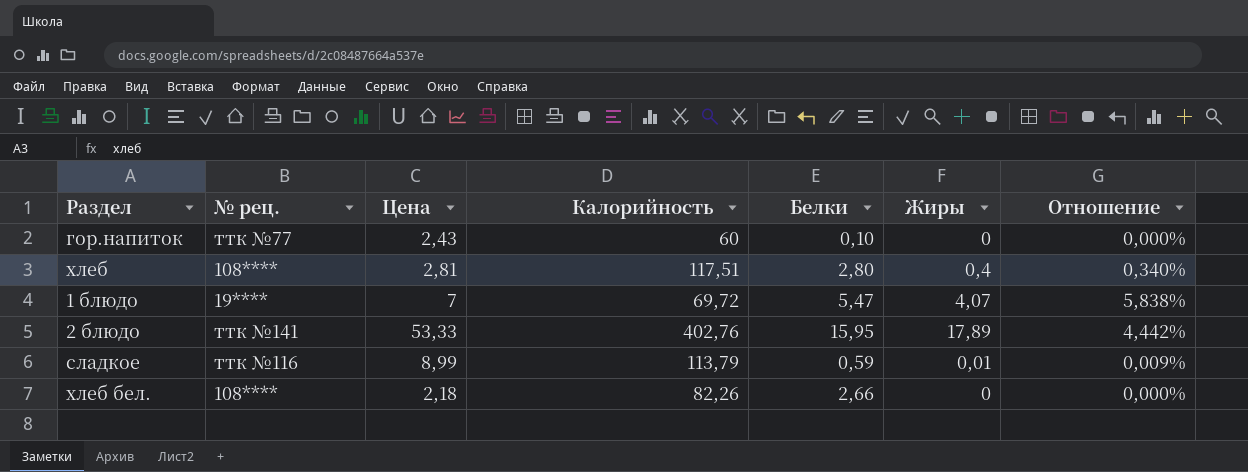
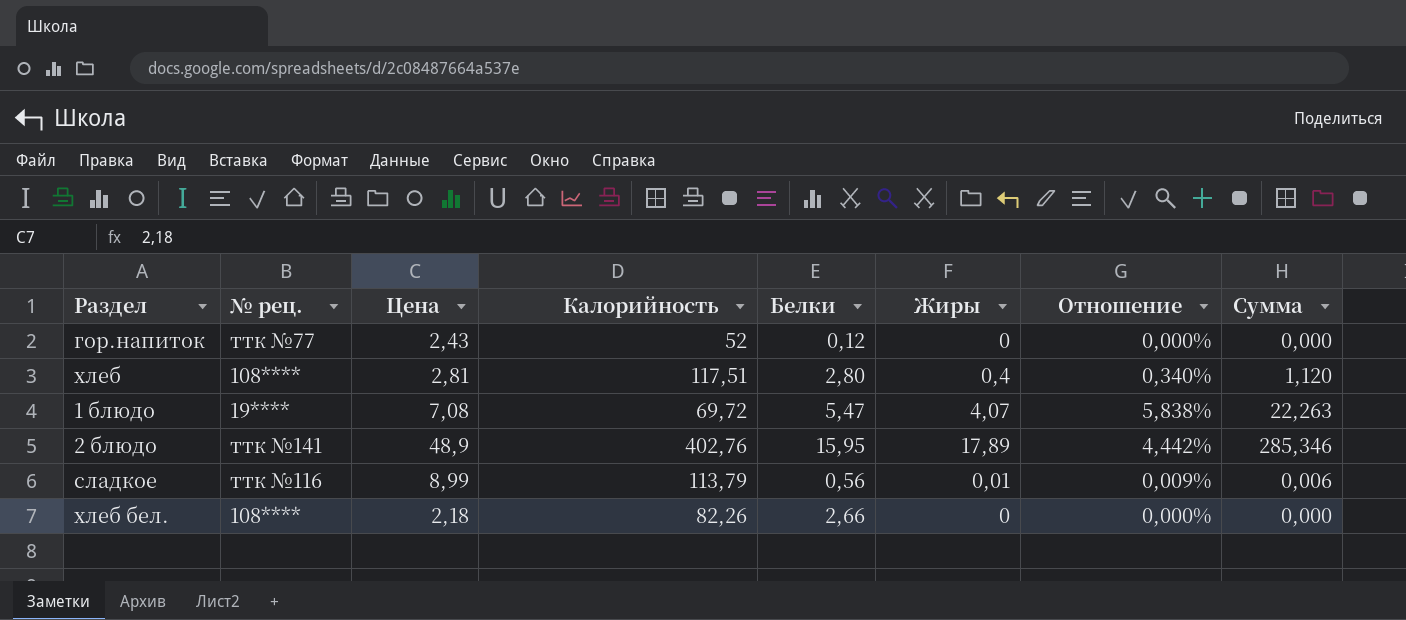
column Сумма | formula: none -> [Белки] * [Жиры]
гор.напиток | Калорийность: 60 -> 52
гор.напиток | Белки: 0,10 -> 0,12
1 блюдо | Цена: 7 -> 7,08
2 блюдо | Цена: 53,33 -> 48,9
сладкое | Белки: 0,59 -> 0,56

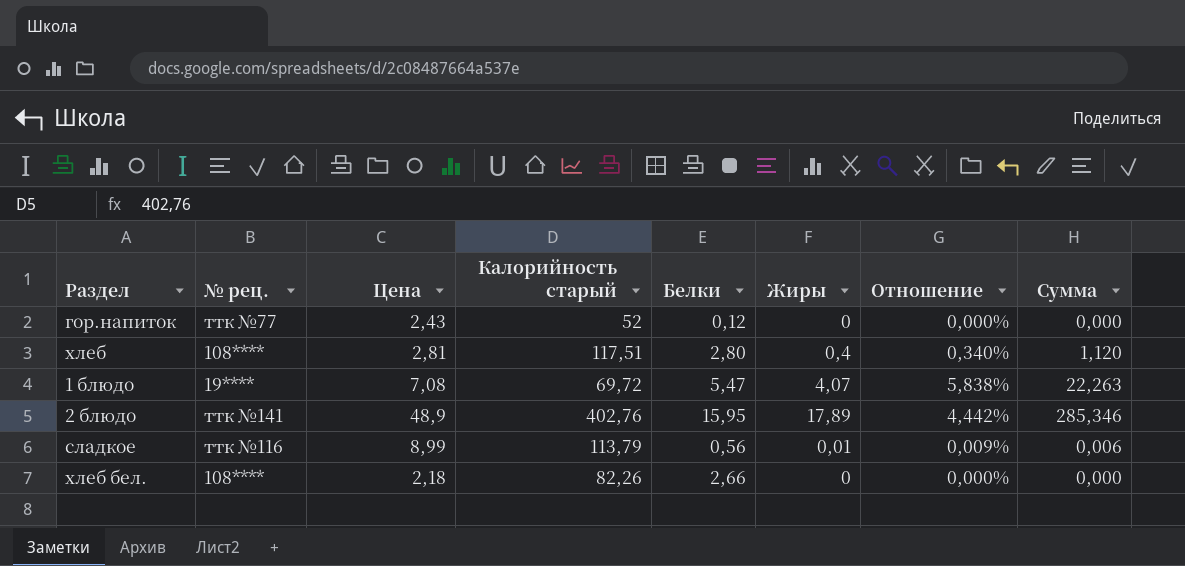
column name: Калорийность -> Калорийность старый

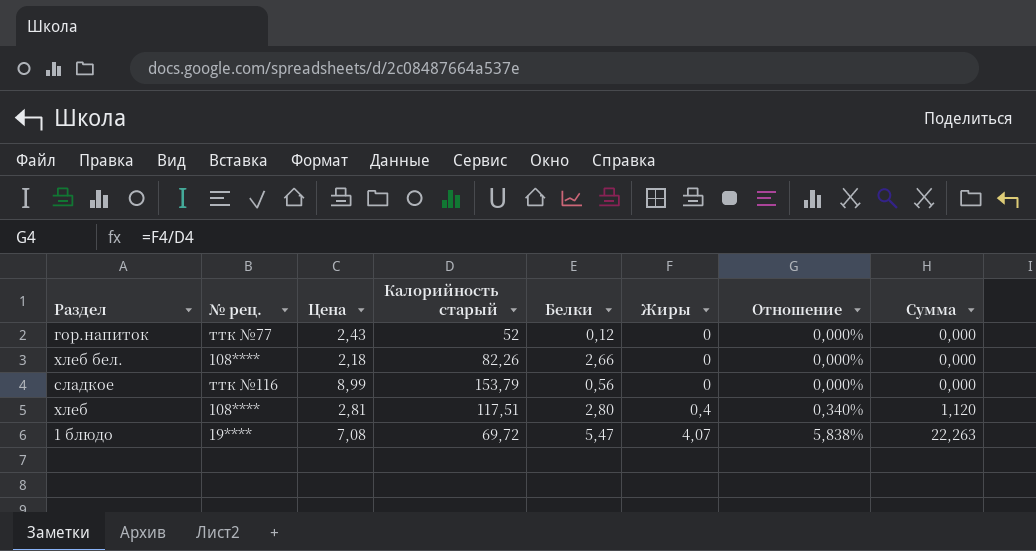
row order: none -> Жиры ascending
row 2 блюдо: ттк №141 | 48,9 | 402,76 | 15,95 | 17,89 | 4,442% | 285,346 -> none
сладкое | Калорийность старый: 113,79 -> 153,79
сладкое | Жиры: 0,01 -> 0
сладкое | Отношение: 0,009% -> 0,000%
сладкое | Сумма: 0,006 -> 0,000

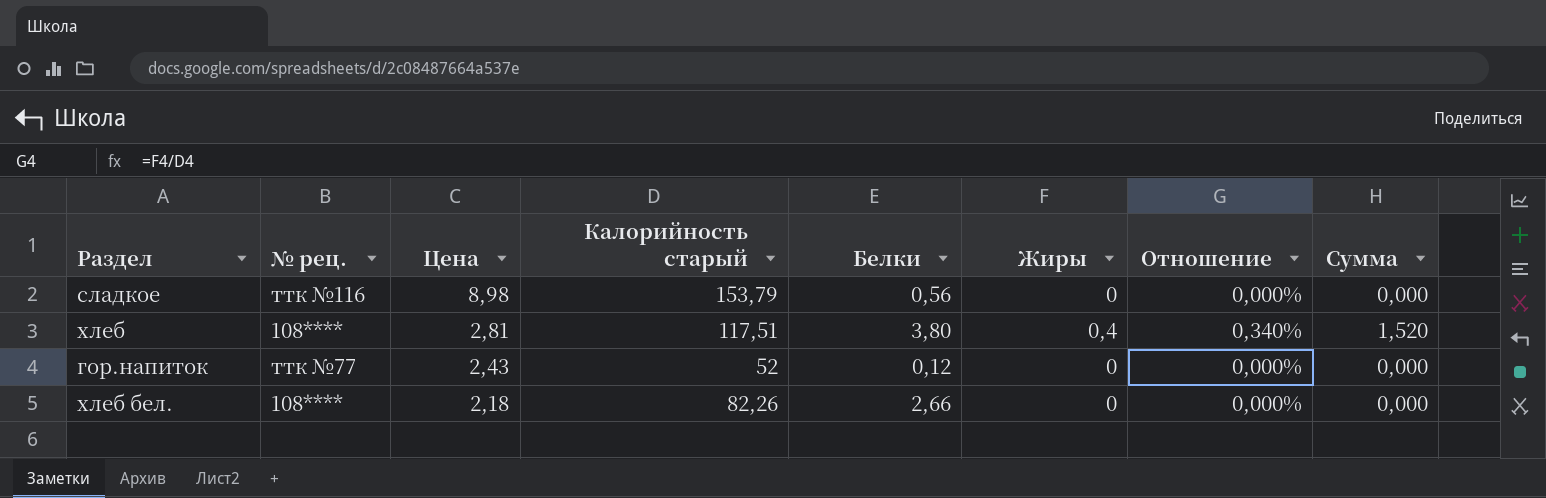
row order: Жиры ascending -> Цена descending
row 1 блюдо: 19**** | 7,08 | 69,72 | 5,47 | 4,07 | 5,838% | 22,263 -> none
сладкое | Цена: 8,99 -> 8,98
хлеб | Белки: 2,80 -> 3,80
хлеб | Сумма: 1,120 -> 1,520

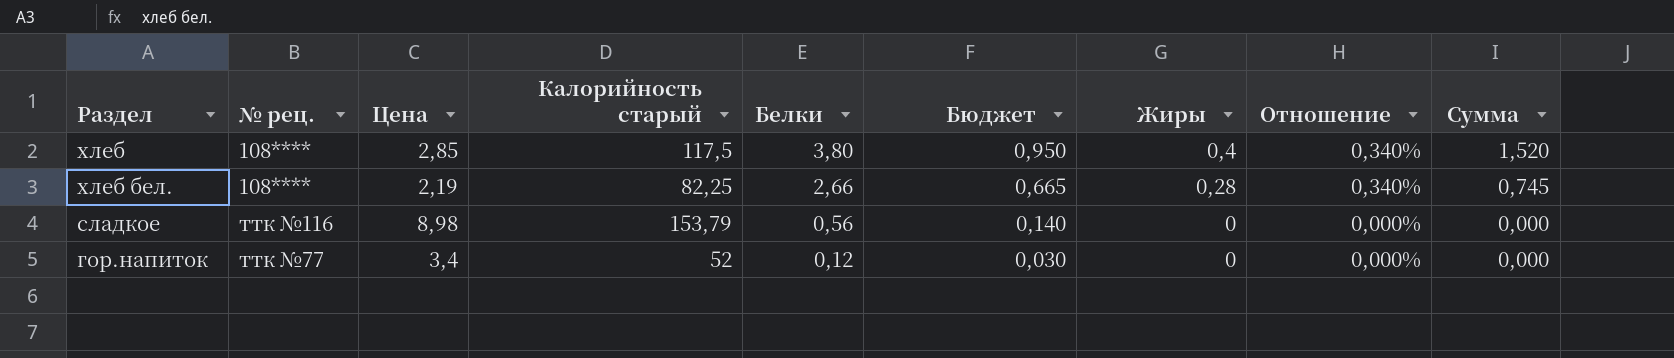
row order: Цена descending -> Белки descending
column Бюджет | formula: none -> [Белки] * 0,25
хлеб | Цена: 2,81 -> 2,85
хлеб | Калорийность старый: 117,51 -> 117,5
хлеб бел. | Цена: 2,18 -> 2,19
хлеб бел. | Калорийность старый: 82,26 -> 82,25
хлеб бел. | Жиры: 0 -> 0,28
хлеб бел. | Отношение: 0,000% -> 0,340%
хлеб бел. | Сумма: 0,000 -> 0,745
гор.напиток | Цена: 2,43 -> 3,4

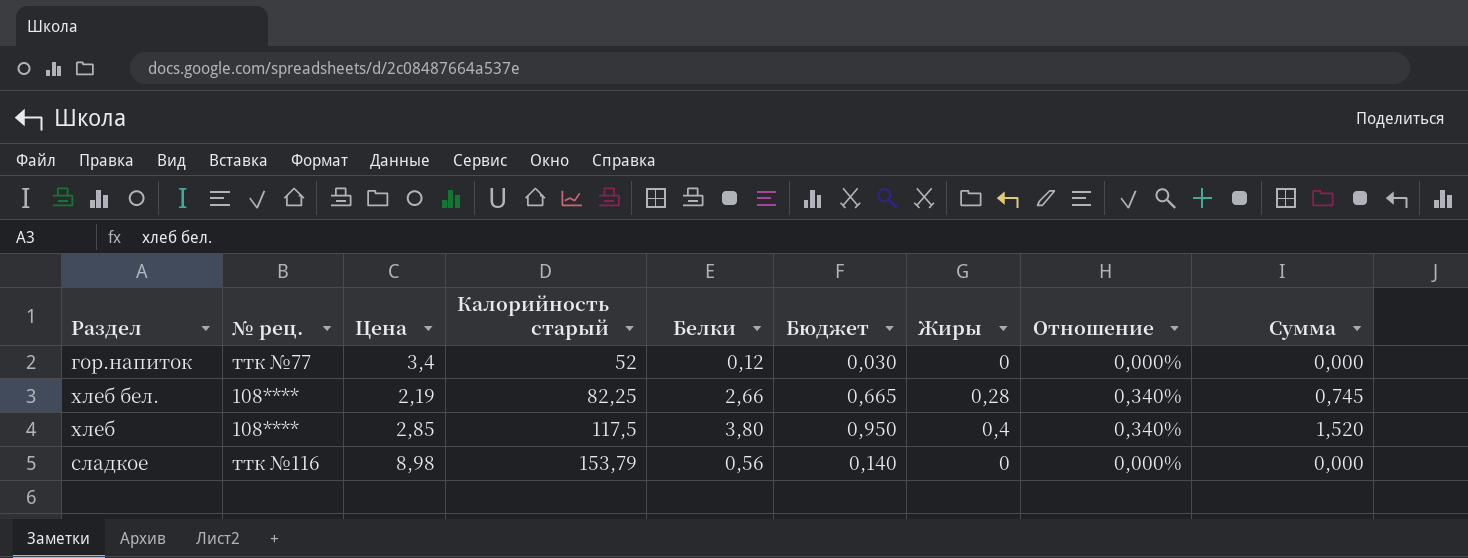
row order: Белки descending -> Калорийность старый ascending

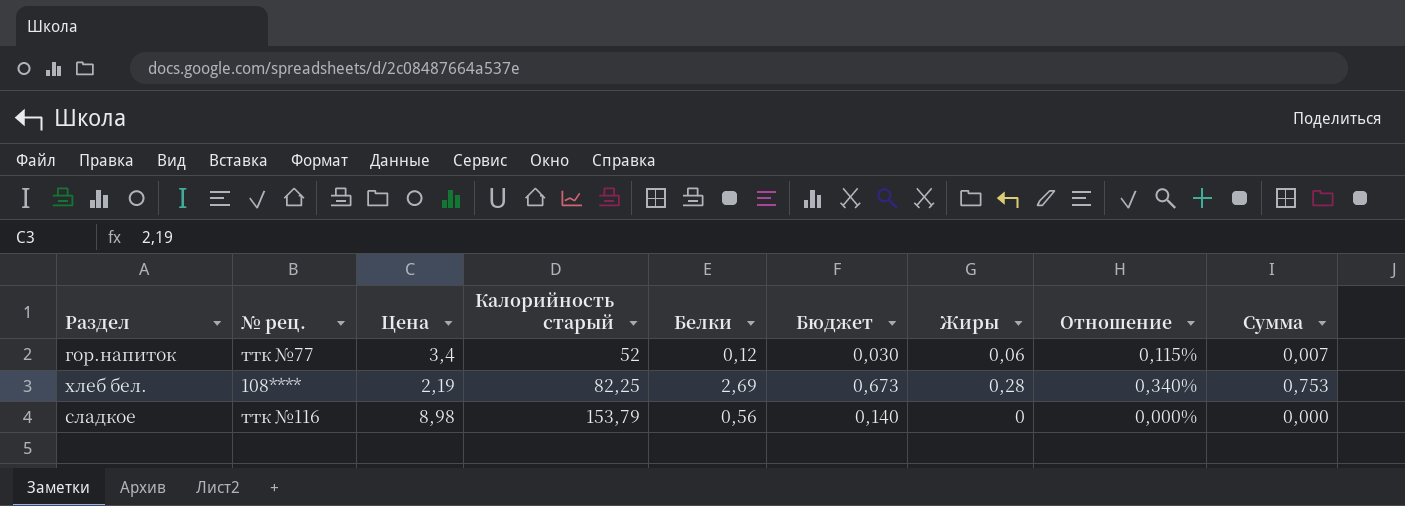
row хлеб: 108**** | 2,85 | 117,5 | 3,80 | 0,950 | 0,4 | 0,340% | 1,520 -> none
гор.напиток | Жиры: 0 -> 0,06
гор.напиток | Отношение: 0,000% -> 0,115%
гор.напиток | Сумма: 0,000 -> 0,007
хлеб бел. | Белки: 2,66 -> 2,69
хлеб бел. | Бюджет: 0,665 -> 0,673
хлеб бел. | Сумма: 0,745 -> 0,753

